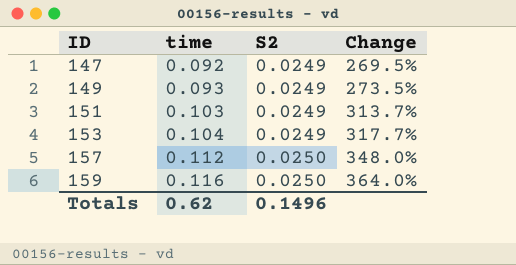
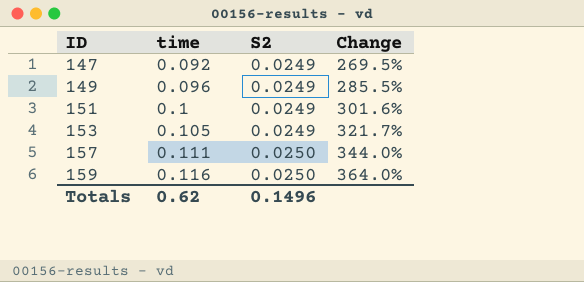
149 | time: 0.093 -> 0.096
149 | Change: 273.5% -> 285.5%
151 | time: 0.103 -> 0.1
151 | Change: 313.7% -> 301.6%
153 | time: 0.104 -> 0.105
153 | Change: 317.7% -> 321.7%
157 | time: 0.112 -> 0.111
157 | Change: 348.0% -> 344.0%

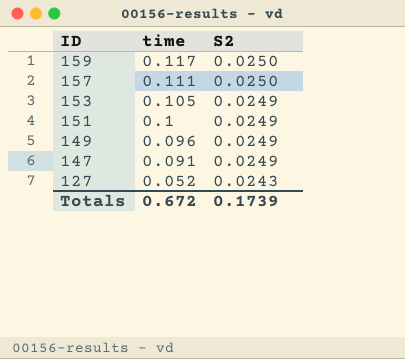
row order: ID ascending -> ID descending
column Change | formula: ([time] - [S2]) / [S2] -> none
159 | time: 0.116 -> 0.117
147 | time: 0.092 -> 0.091
row 127: none -> 0.052 | 0.0243
Totals | time: 0.62 -> 0.672
Totals | S2: 0.1496 -> 0.1739

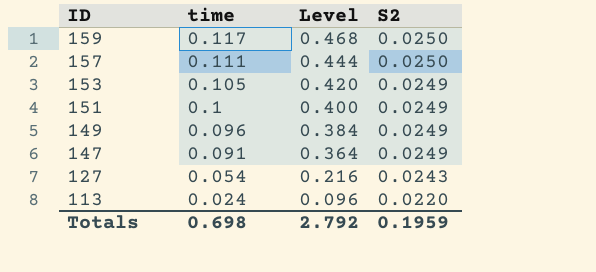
column Level | formula: none -> [time] * 4
127 | time: 0.052 -> 0.054
row 113: none -> 0.024 | 0.096 | 0.0220
Totals | time: 0.672 -> 0.698
Totals | S2: 0.1739 -> 0.1959

